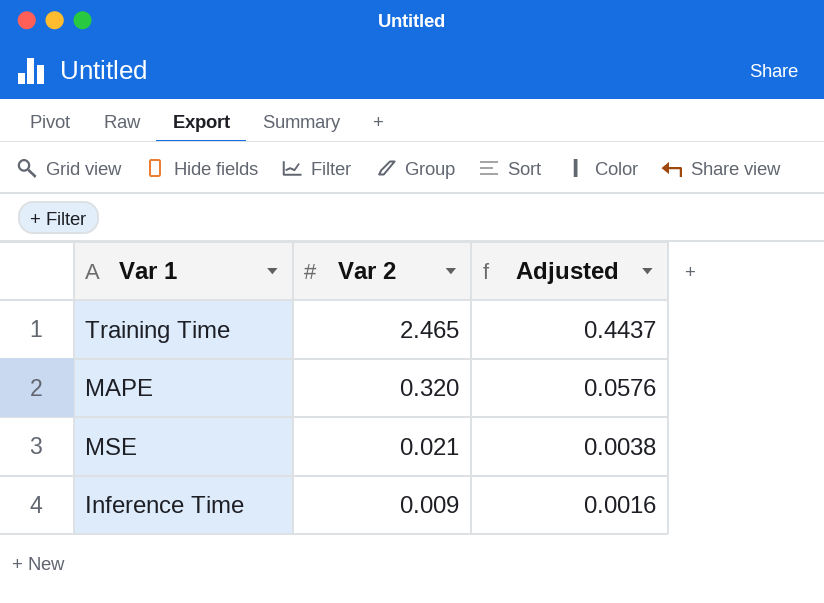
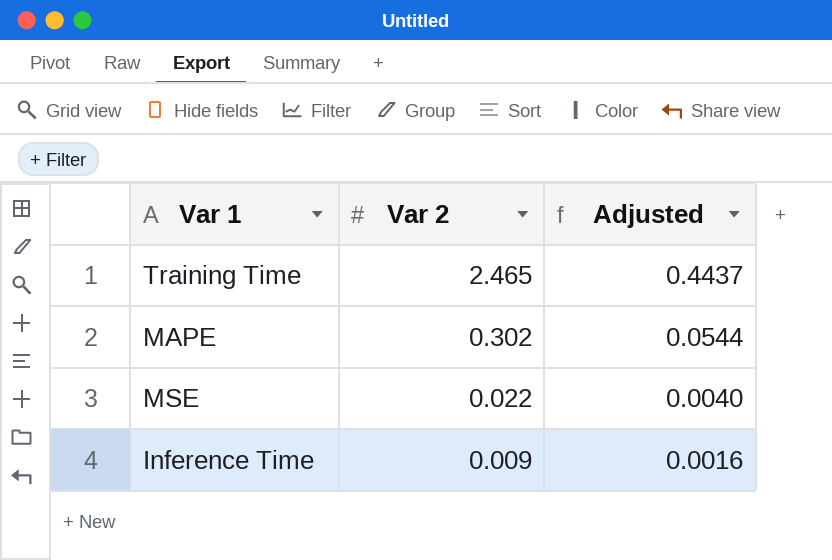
MAPE | Var 2: 0.320 -> 0.302
MAPE | Adjusted: 0.0576 -> 0.0544
MSE | Var 2: 0.021 -> 0.022
MSE | Adjusted: 0.0038 -> 0.0040

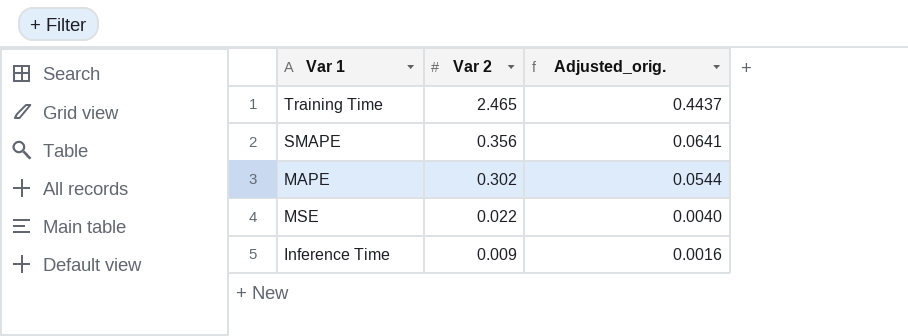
column name: Adjusted -> Adjusted_orig.
row SMAPE: none -> 0.356 | 0.0641

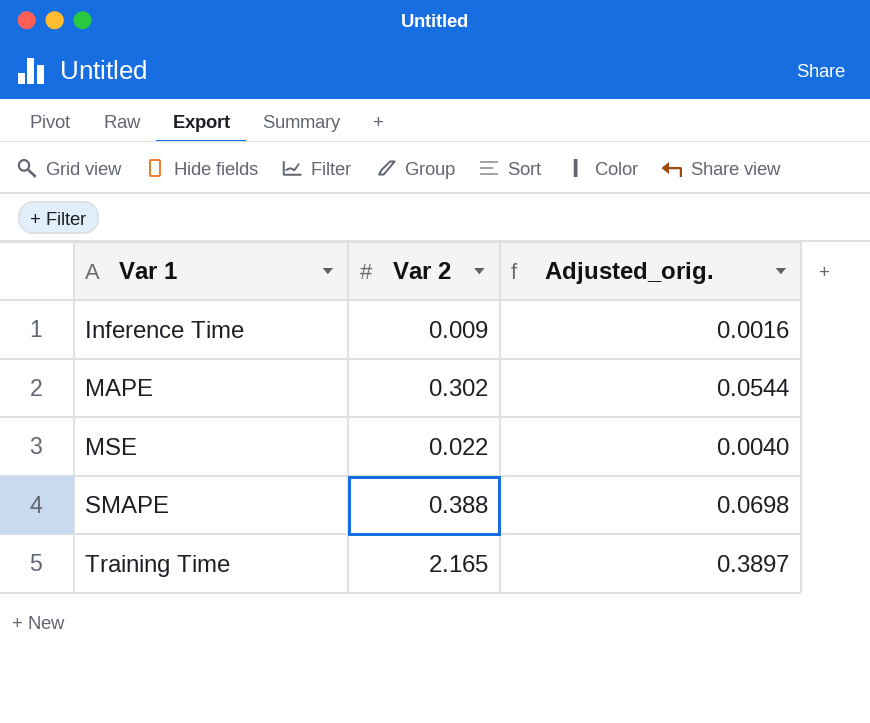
row order: Var 2 descending -> Var 1 ascending
SMAPE | Var 2: 0.356 -> 0.388
SMAPE | Adjusted_orig.: 0.0641 -> 0.0698
Training Time | Var 2: 2.465 -> 2.165
Training Time | Adjusted_orig.: 0.4437 -> 0.3897

